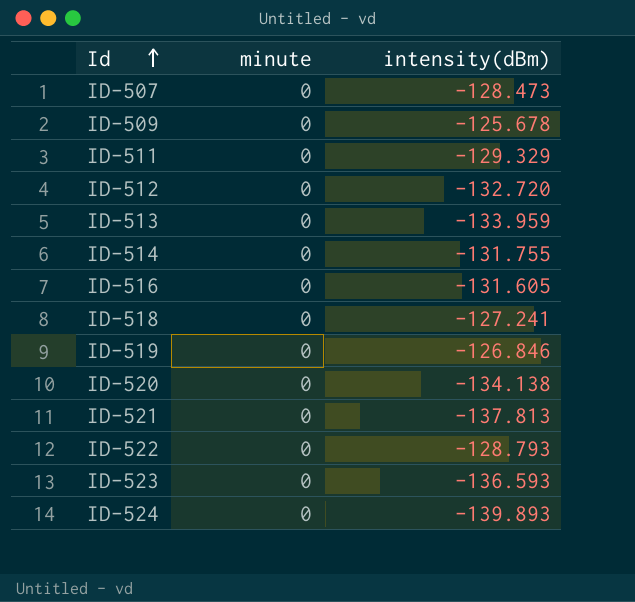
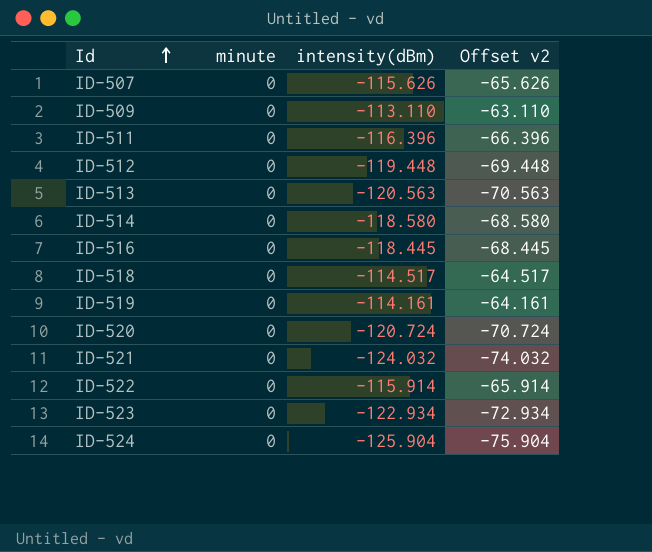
column Offset v2 | formula: none -> [intensity(dBm)] + 50
ID-507 | intensity(dBm): -128.473 -> -115.626
ID-509 | intensity(dBm): -125.678 -> -113.110
ID-511 | intensity(dBm): -129.329 -> -116.396
ID-512 | intensity(dBm): -132.720 -> -119.448
ID-513 | intensity(dBm): -133.959 -> -120.563
ID-514 | intensity(dBm): -131.755 -> -118.580
ID-516 | intensity(dBm): -131.605 -> -118.445
ID-518 | intensity(dBm): -127.241 -> -114.517
ID-519 | intensity(dBm): -126.846 -> -114.161
ID-520 | intensity(dBm): -134.138 -> -120.724
ID-521 | intensity(dBm): -137.813 -> -124.032
ID-522 | intensity(dBm): -128.793 -> -115.914
ID-523 | intensity(dBm): -136.593 -> -122.934
ID-524 | intensity(dBm): -139.893 -> -125.904

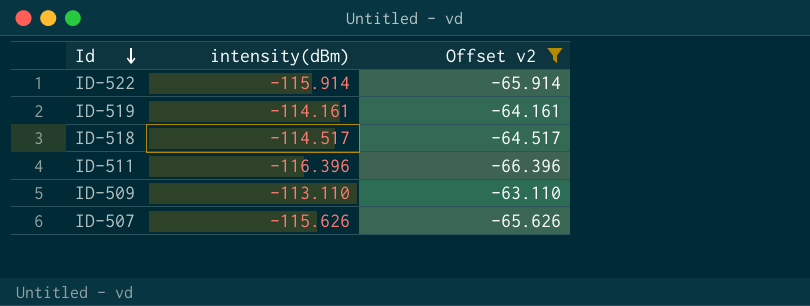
filter: none -> Offset v2 >= -66.396
row order: Id ascending -> Id descending
column minute | position: 2 -> none

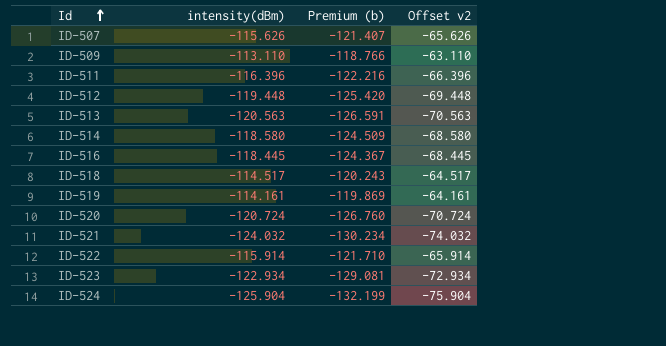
filter: Offset v2 >= -66.396 -> none
row order: Id descending -> Id ascending
column Premium (b) | formula: none -> [intensity(dBm)] * 1.05

